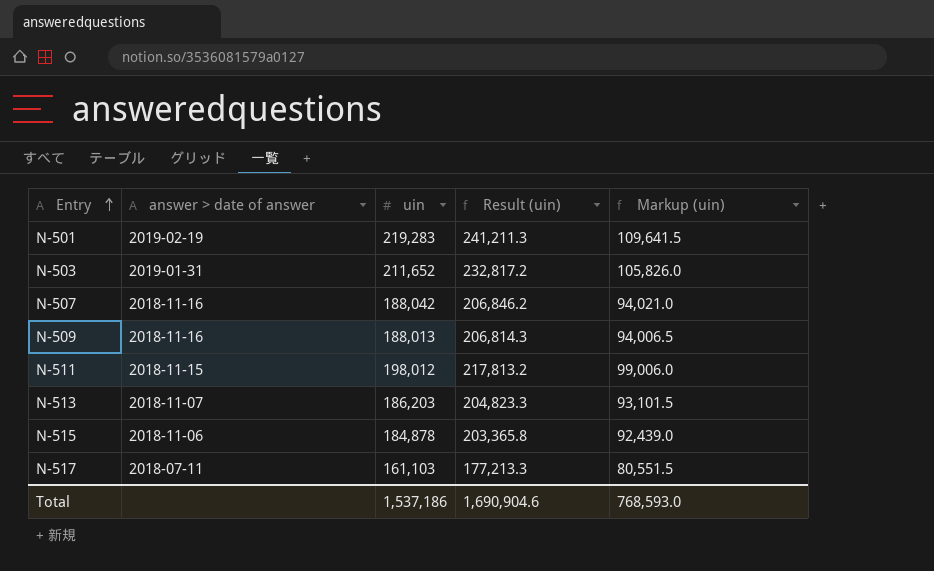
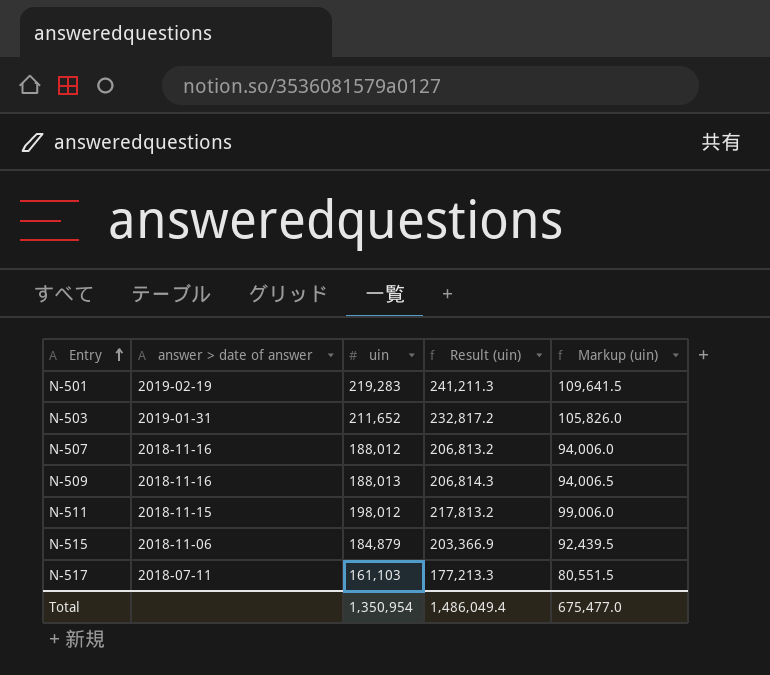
row N-513: 2018-11-07 | 186,203 | 204,823.3 | 93,101.5 -> none
N-507 | uin: 188,042 -> 188,012
N-507 | Result (uin): 206,846.2 -> 206,813.2
N-507 | Markup (uin): 94,021.0 -> 94,006.0
N-515 | uin: 184,878 -> 184,879
N-515 | Result (uin): 203,365.8 -> 203,366.9
N-515 | Markup (uin): 92,439.0 -> 92,439.5
Total | uin: 1,537,186 -> 1,350,954
Total | Result (uin): 1,690,904.6 -> 1,486,049.4
Total | Markup (uin): 768,593.0 -> 675,477.0

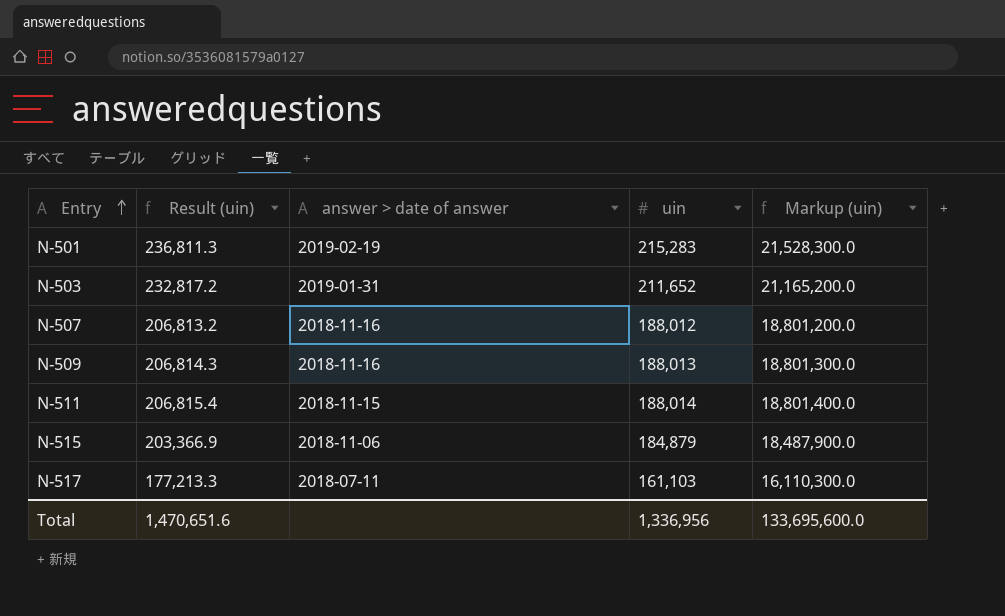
column Result (uin) | position: 4 -> 2
column Markup (uin) | formula: [uin] * 0.5 -> [uin] * 100
N-501 | Result (uin): 241,211.3 -> 236,811.3
N-501 | uin: 219,283 -> 215,283
N-511 | Result (uin): 217,813.2 -> 206,815.4
N-511 | uin: 198,012 -> 188,014
Total | Result (uin): 1,486,049.4 -> 1,470,651.6
Total | uin: 1,350,954 -> 1,336,956
Total | Markup (uin): 675,477.0 -> 133,695,600.0

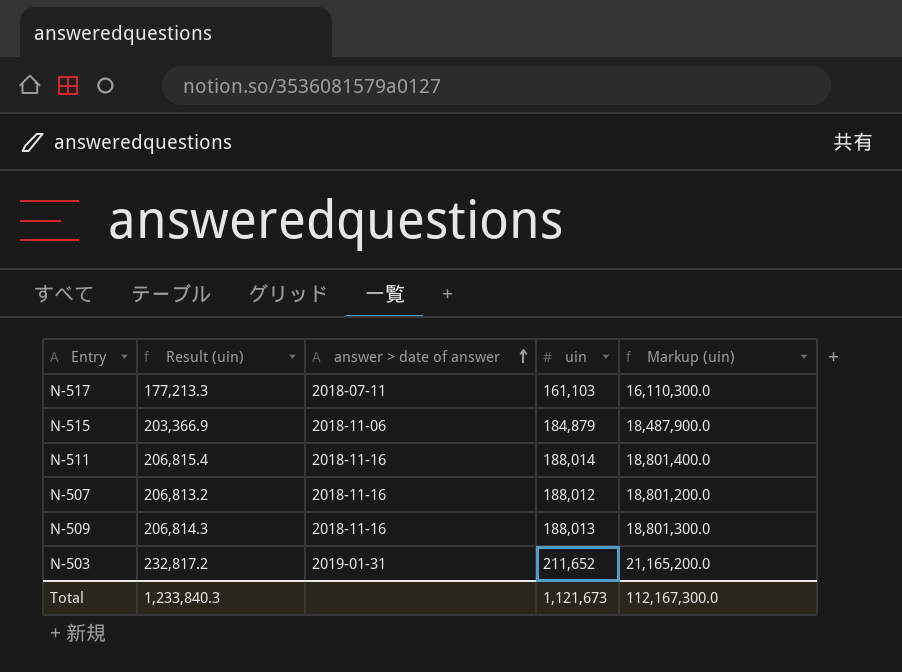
row order: Entry ascending -> answer > date of answer ascending
row N-501: 236,811.3 | 2019-02-19 | 215,283 | 21,528,300.0 -> none
N-511 | answer > date of answer: 2018-11-15 -> 2018-11-16
Total | Result (uin): 1,470,651.6 -> 1,233,840.3
Total | uin: 1,336,956 -> 1,121,673
Total | Markup (uin): 133,695,600.0 -> 112,167,300.0

